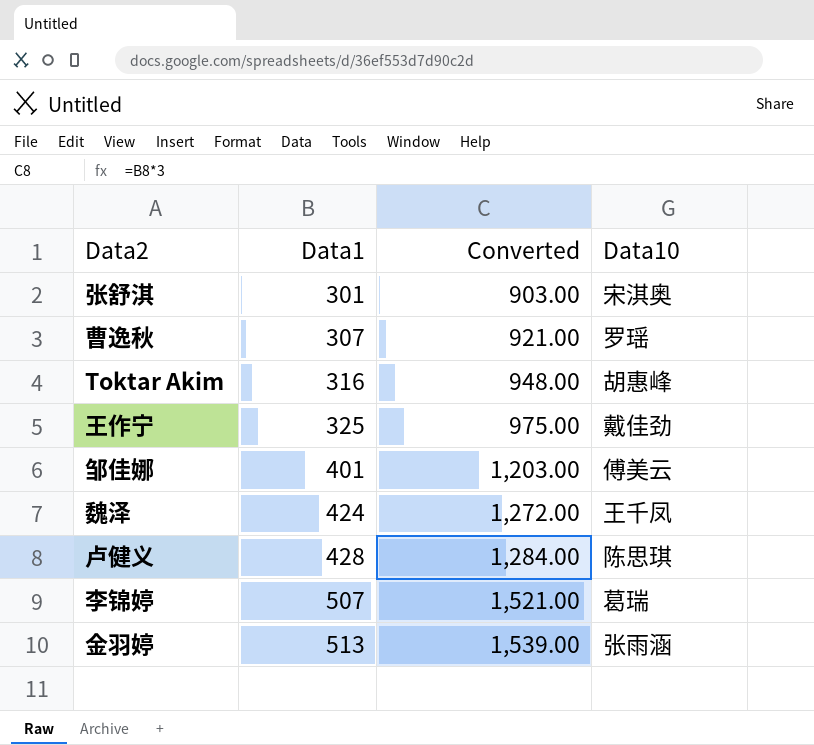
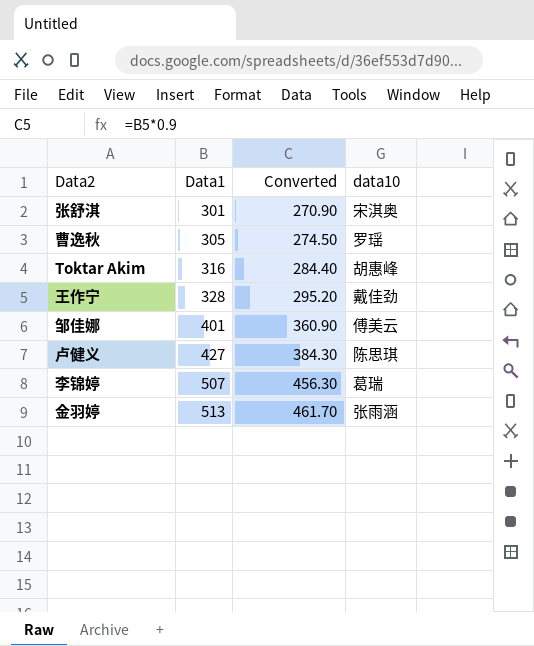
column Converted | formula: [Data1] * 3 -> [Data1] * 0.9
column name: Data10 -> data10
row 魏泽: 424 | 1,272.00 | 王千凤 -> none
曹逸秋 | Data1: 307 -> 305
王作宁 | Data1: 325 -> 328
卢健义 | Data1: 428 -> 427

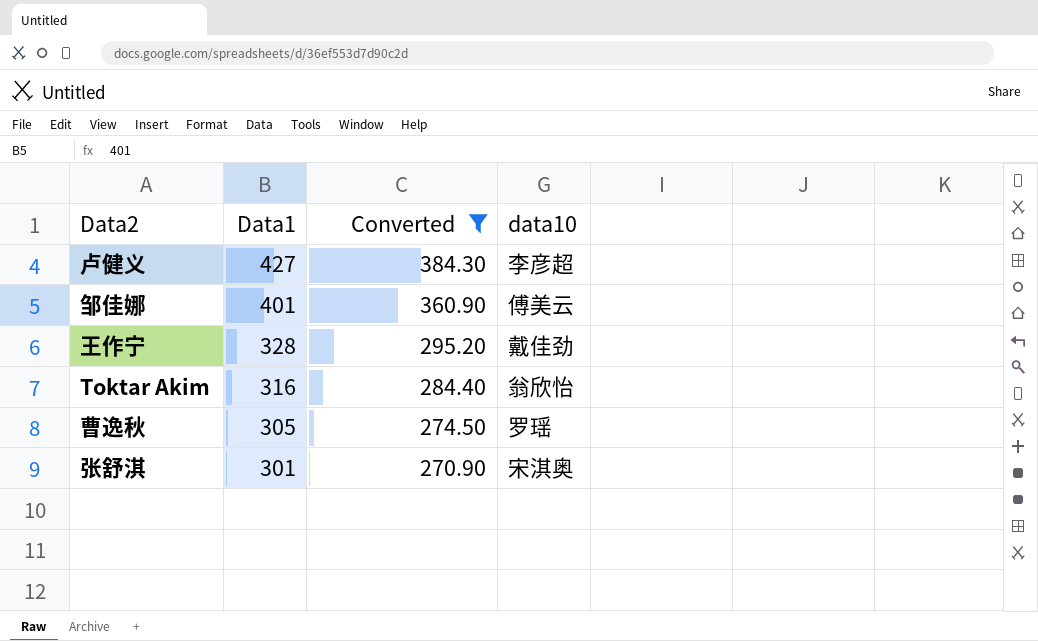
filter: none -> Converted <= 384.30
row order: Data1 ascending -> Data1 descending
卢健义 | data10: 陈思琪 -> 李彦超
Toktar Akim | data10: 胡惠峰 -> 翁欣怡

